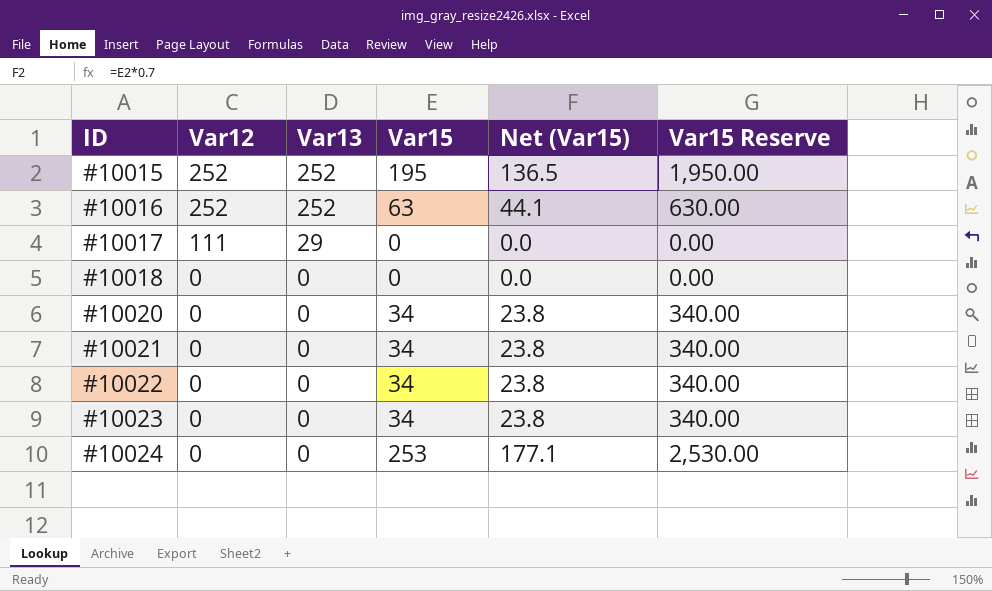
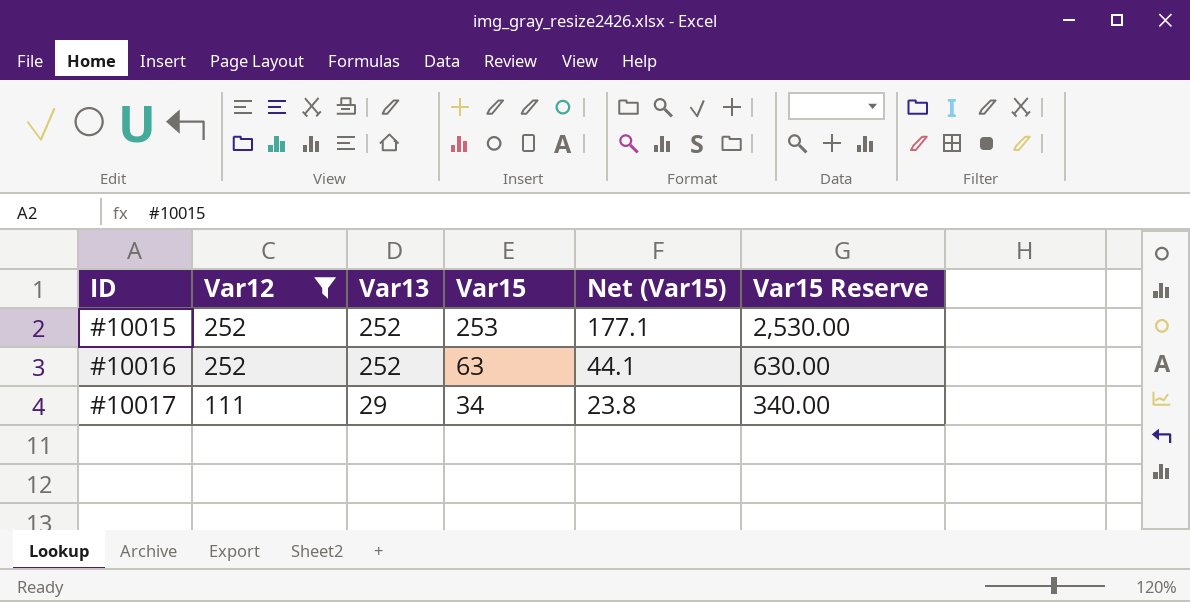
filter: none -> Var12 != 0
#10015 | Var15: 195 -> 253
#10015 | Net (Var15): 136.5 -> 177.1
#10015 | Var15 Reserve: 1,950.00 -> 2,530.00
#10017 | Var15: 0 -> 34
#10017 | Net (Var15): 0.0 -> 23.8
#10017 | Var15 Reserve: 0.00 -> 340.00

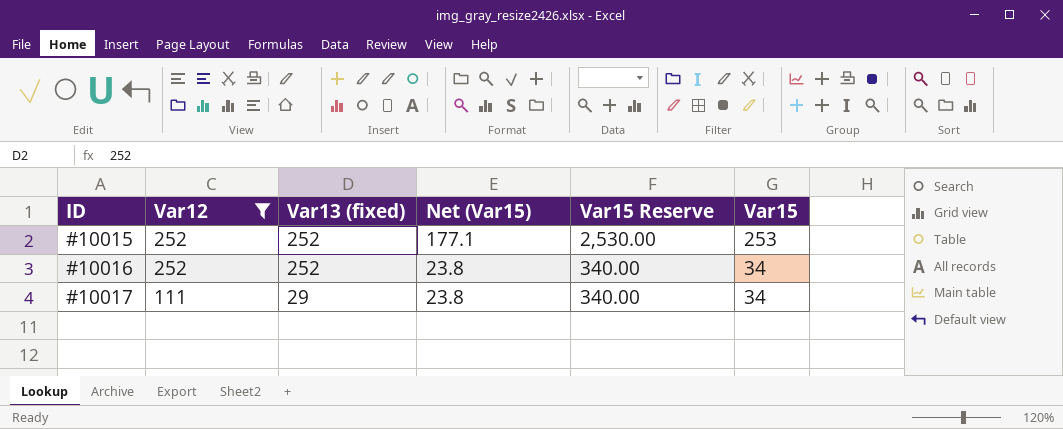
column name: Var13 -> Var13 (fixed)
column Var15 | position: 4 -> 6
#10016 | Net (Var15): 44.1 -> 23.8
#10016 | Var15 Reserve: 630.00 -> 340.00
#10016 | Var15: 63 -> 34

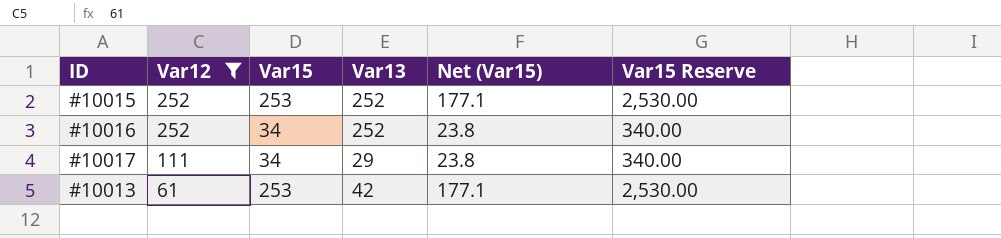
column Var15 | position: 6 -> 3
column name: Var13 (fixed) -> Var13
row #10013: none -> 61 | 253 | 42 | 177.1 | 2,530.00

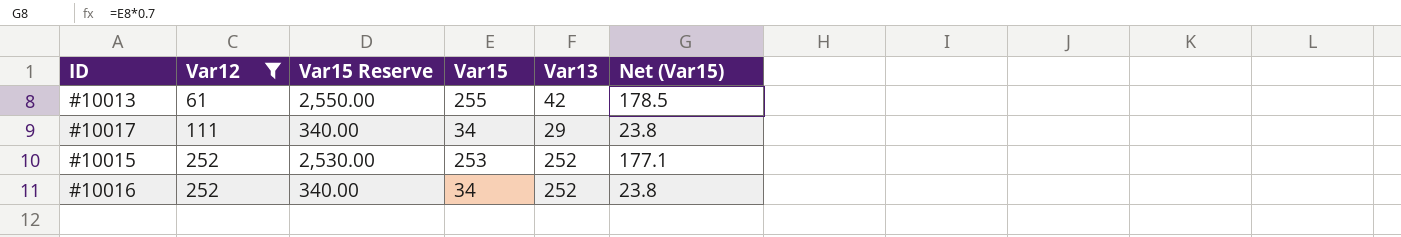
row order: Var12 descending -> Var12 ascending
column Var15 Reserve | position: 6 -> 3
#10013 | Var15 Reserve: 2,530.00 -> 2,550.00
#10013 | Var15: 253 -> 255
#10013 | Net (Var15): 177.1 -> 178.5

